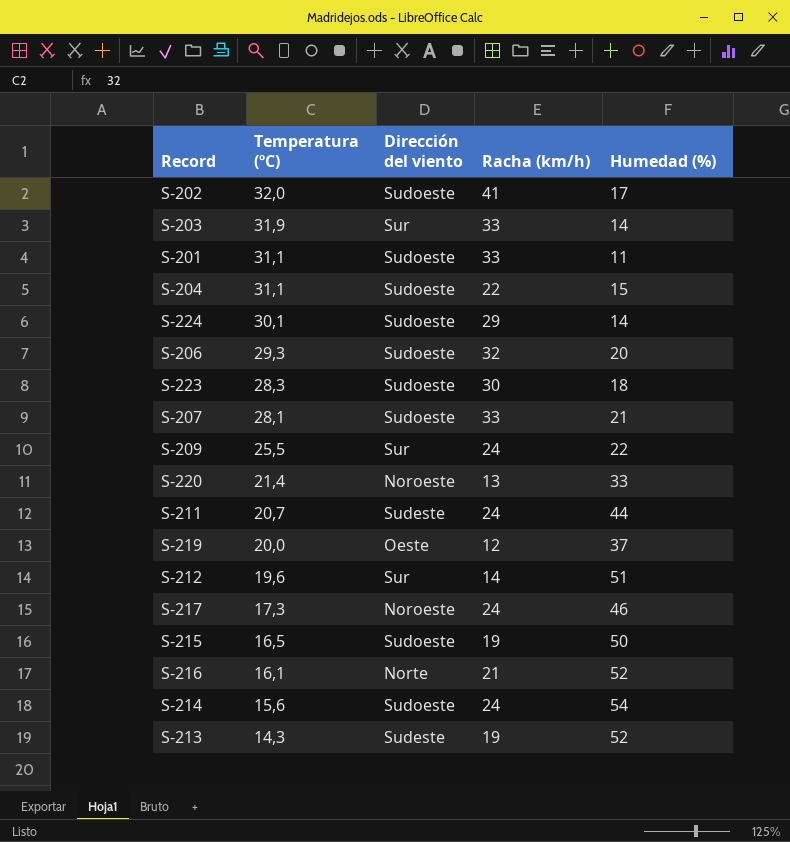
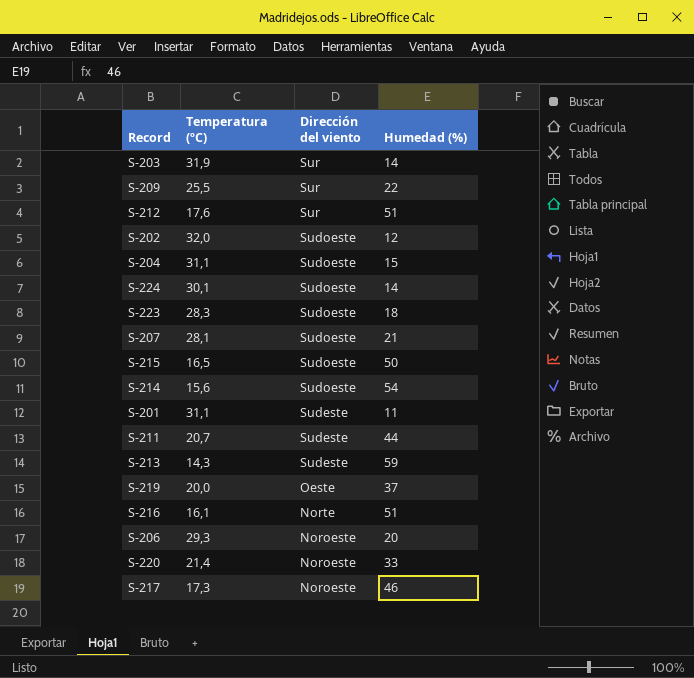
row order: Temperatura (ºC) descending -> Dirección del viento descending
column Racha (km/h) | position: 4 -> none
S-212 | Temperatura (ºC): 19,6 -> 17,6
S-202 | Humedad (%): 17 -> 12
S-201 | Dirección del viento: Sudoeste -> Sudeste
S-213 | Humedad (%): 52 -> 59
S-216 | Humedad (%): 52 -> 51
S-206 | Dirección del viento: Sudoeste -> Noroeste

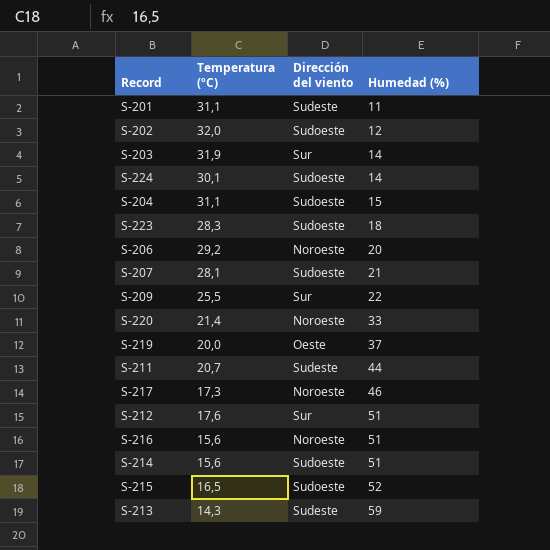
row order: Dirección del viento descending -> Humedad (%) ascending
S-206 | Temperatura (ºC): 29,3 -> 29,2
S-216 | Temperatura (ºC): 16,1 -> 15,6
S-216 | Dirección del viento: Norte -> Noroeste
S-214 | Humedad (%): 54 -> 51
S-215 | Humedad (%): 50 -> 52

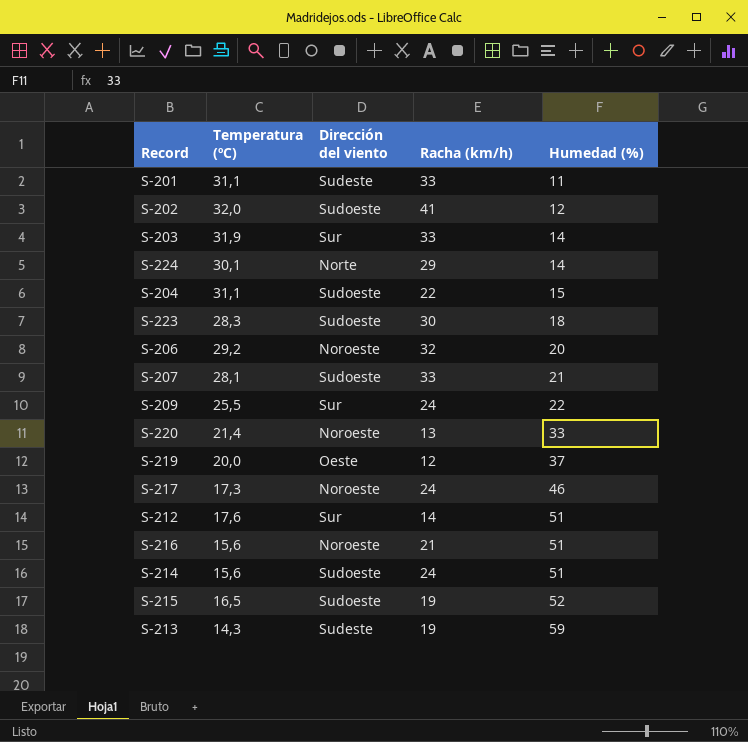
column Racha (km/h) | position: none -> 4
row S-211: 20,7 | Sudeste | 44 -> none
S-224 | Dirección del viento: Sudoeste -> Norte

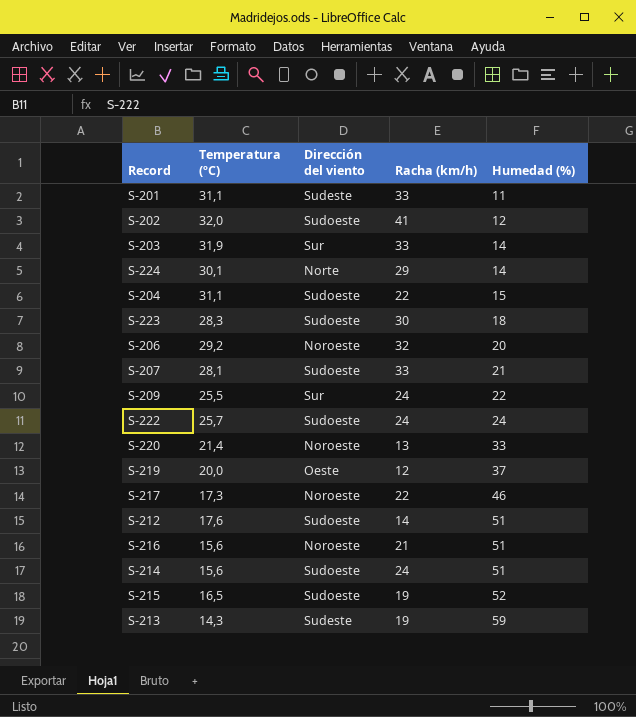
row S-222: none -> 25,7 | Sudoeste | 24 | 24
S-217 | Racha (km/h): 24 -> 22
S-212 | Dirección del viento: Sur -> Sudoeste

